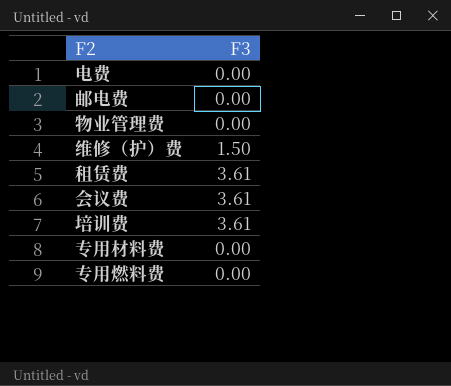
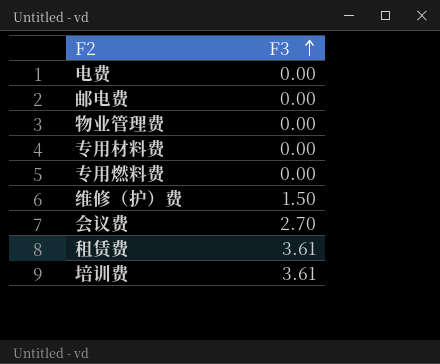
row order: none -> F3 ascending
会议费 | F3: 3.61 -> 2.70

